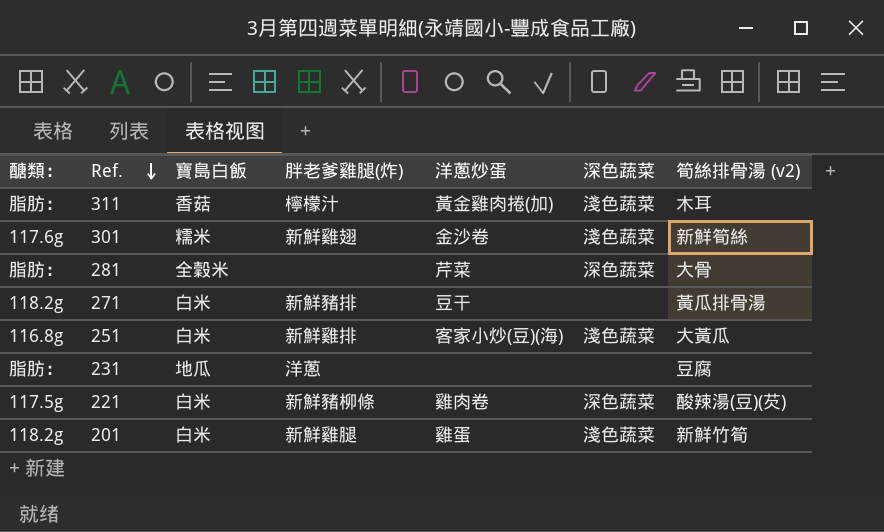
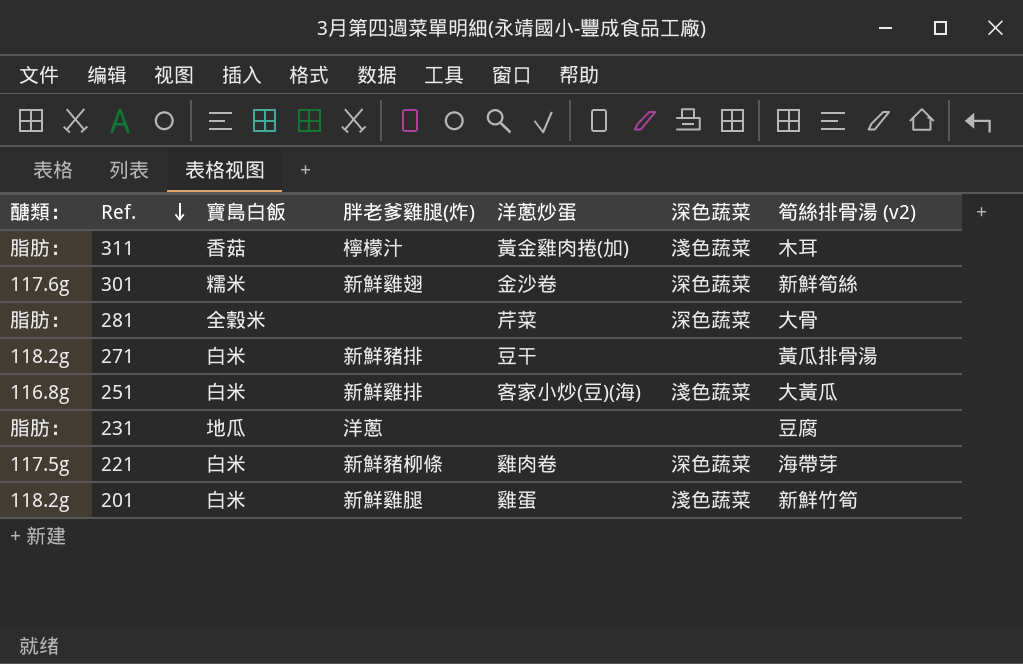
301 | 深色蔬菜: 淺色蔬菜 -> 深色蔬菜
221 | 筍絲排骨湯 (v2): 酸辣湯(豆)(芡) -> 海帶芽

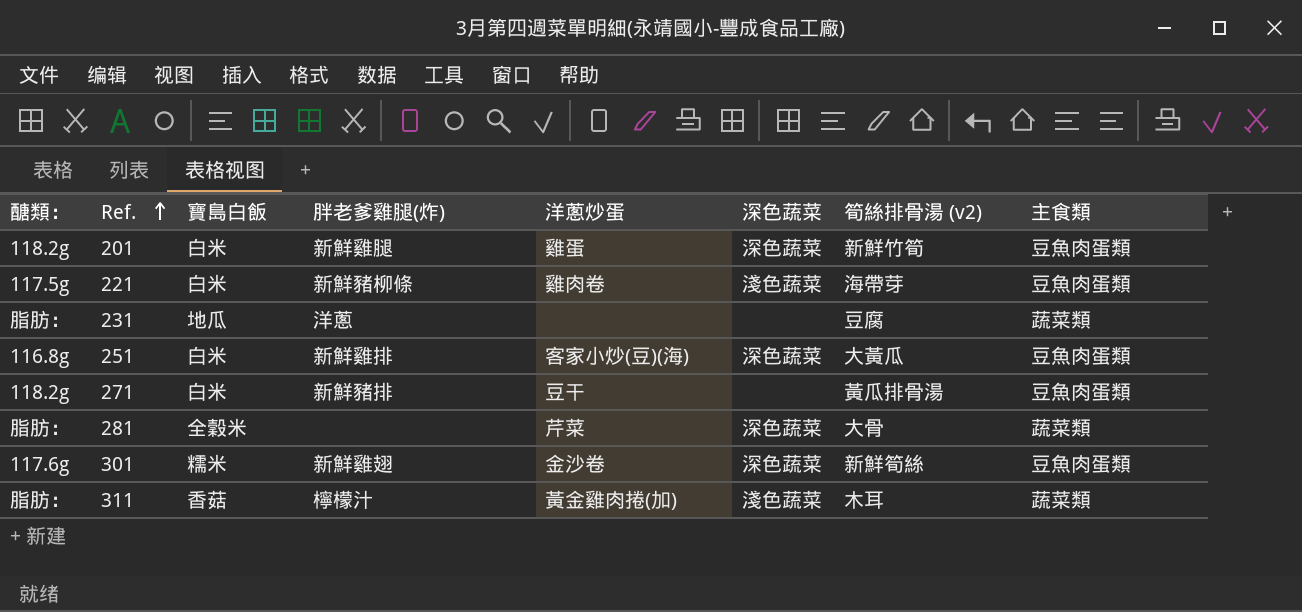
row order: Ref. descending -> Ref. ascending
column 主食類 | position: none -> 8
201 | 深色蔬菜: 淺色蔬菜 -> 深色蔬菜
221 | 深色蔬菜: 深色蔬菜 -> 淺色蔬菜
251 | 深色蔬菜: 淺色蔬菜 -> 深色蔬菜

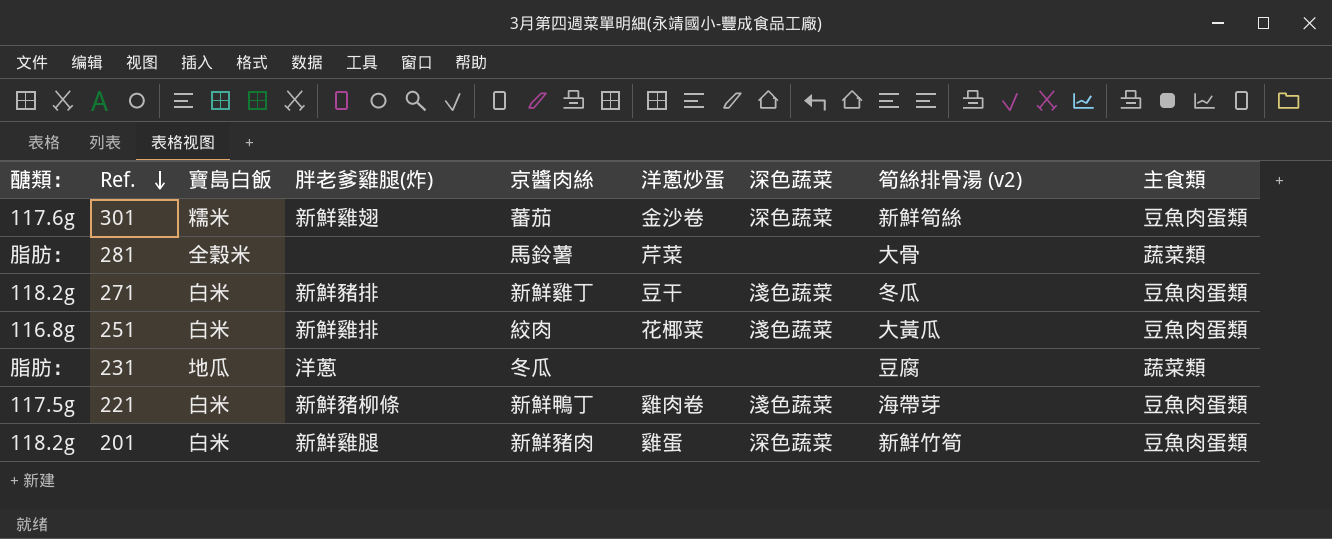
row order: Ref. ascending -> Ref. descending
column 京醬肉絲 | position: none -> 5
row 311: 脂肪： | 香菇 | 檸檬汁 | 黃金雞肉捲(加) | 淺色蔬菜 | 木耳 | 蔬菜類 -> none
281 | 深色蔬菜: 深色蔬菜 -> none
271 | 深色蔬菜: none -> 淺色蔬菜
271 | 筍絲排骨湯 (v2): 黃瓜排骨湯 -> 冬瓜
251 | 洋蔥炒蛋: 客家小炒(豆)(海) -> 花椰菜
251 | 深色蔬菜: 深色蔬菜 -> 淺色蔬菜

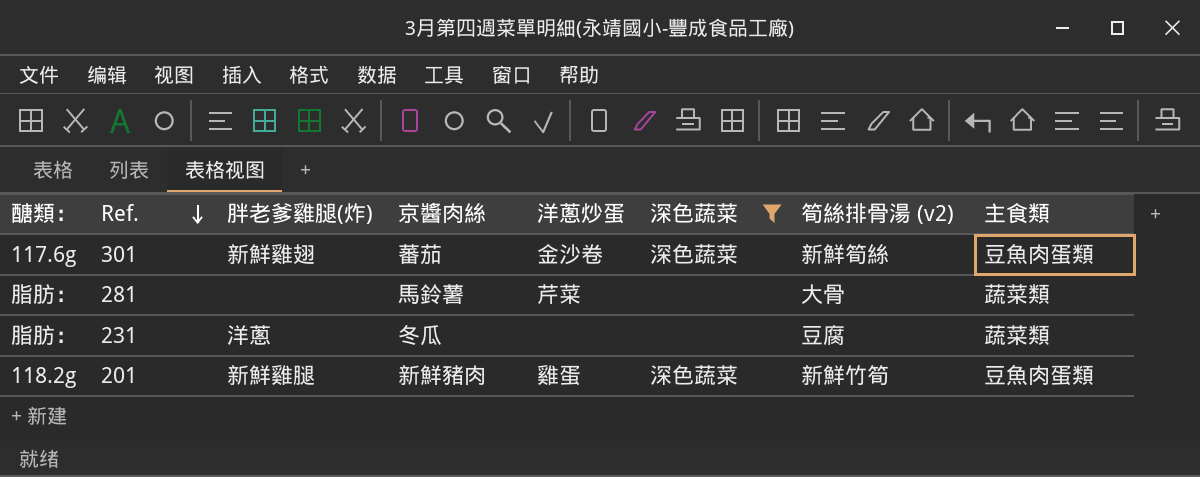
filter: none -> 深色蔬菜 != 淺色蔬菜
column 寶島白飯 | position: 3 -> none

